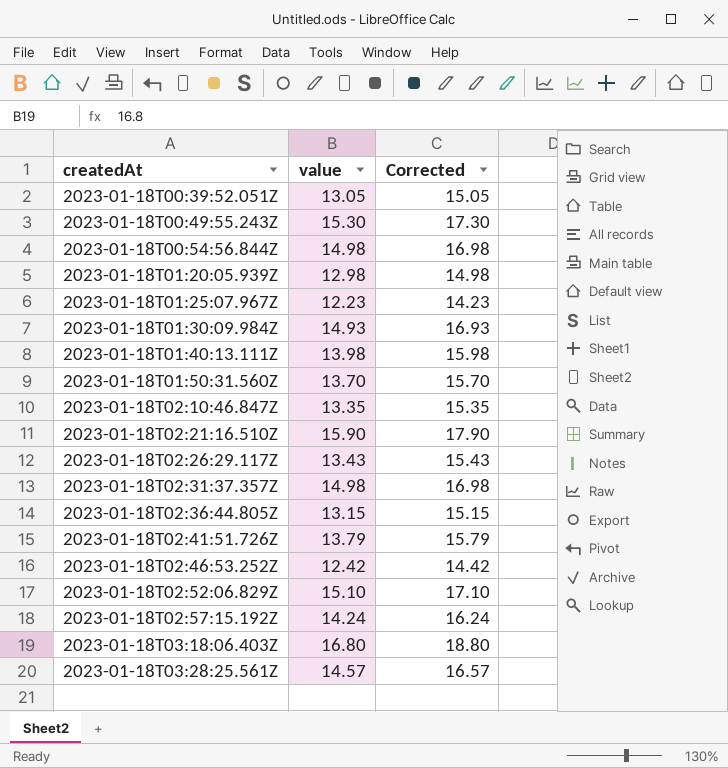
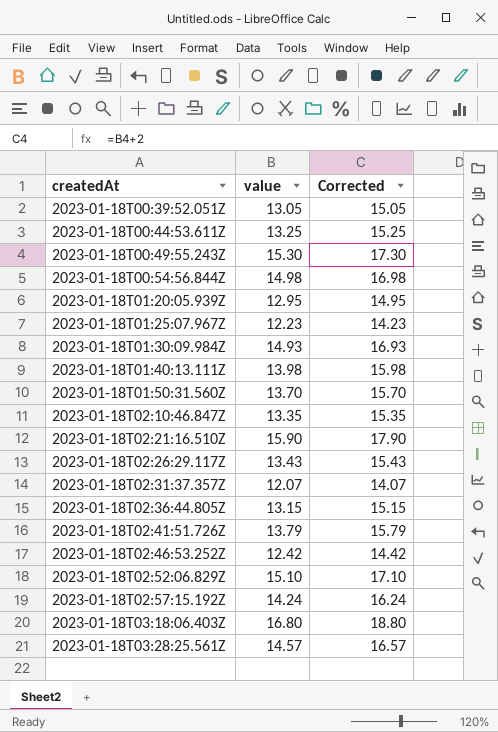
row 2023-01-18T00:44:53.611Z: none -> 13.25 | 15.25
2023-01-18T01:20:05.939Z | value: 12.98 -> 12.95
2023-01-18T01:20:05.939Z | Corrected: 14.98 -> 14.95
2023-01-18T02:31:37.357Z | value: 14.98 -> 12.07
2023-01-18T02:31:37.357Z | Corrected: 16.98 -> 14.07

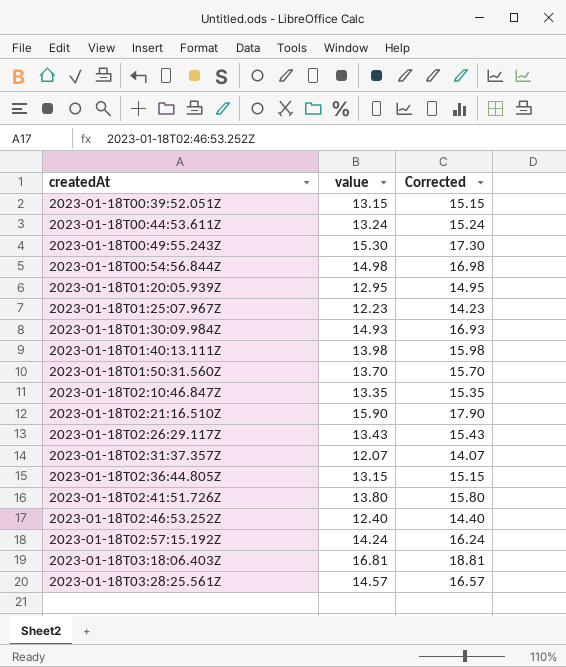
row 2023-01-18T02:52:06.829Z: 15.10 | 17.10 -> none
2023-01-18T00:39:52.051Z | value: 13.05 -> 13.15
2023-01-18T00:39:52.051Z | Corrected: 15.05 -> 15.15
2023-01-18T00:44:53.611Z | value: 13.25 -> 13.24
2023-01-18T00:44:53.611Z | Corrected: 15.25 -> 15.24
2023-01-18T02:41:51.726Z | value: 13.79 -> 13.80
2023-01-18T02:41:51.726Z | Corrected: 15.79 -> 15.80
2023-01-18T02:46:53.252Z | value: 12.42 -> 12.40
2023-01-18T02:46:53.252Z | Corrected: 14.42 -> 14.40
2023-01-18T03:18:06.403Z | value: 16.80 -> 16.81
2023-01-18T03:18:06.403Z | Corrected: 18.80 -> 18.81

